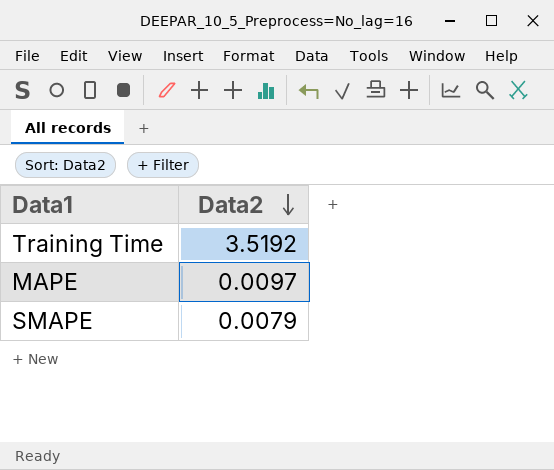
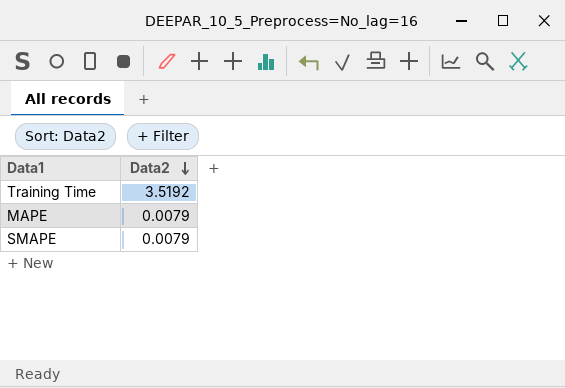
MAPE | Data2: 0.0097 -> 0.0079

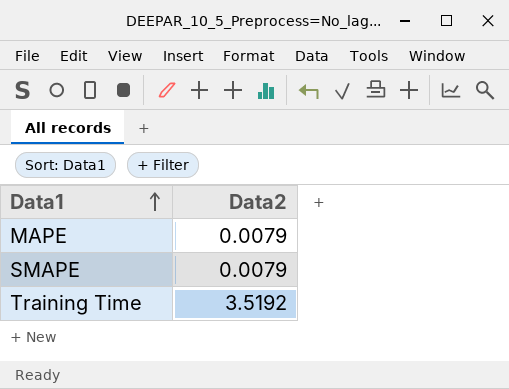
row order: Data2 descending -> Data1 ascending

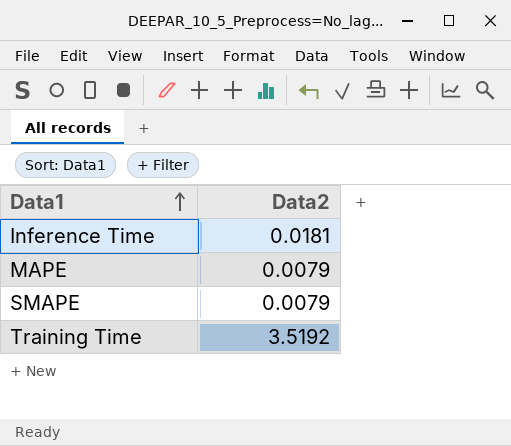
row Inference Time: none -> 0.0181

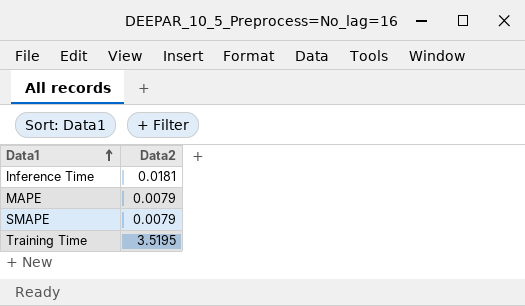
Training Time | Data2: 3.5192 -> 3.5195

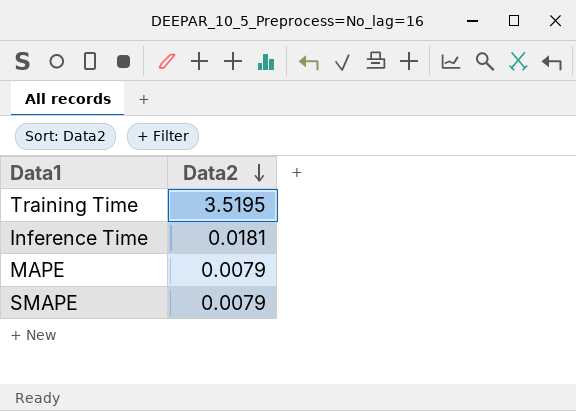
row order: Data1 ascending -> Data2 descending

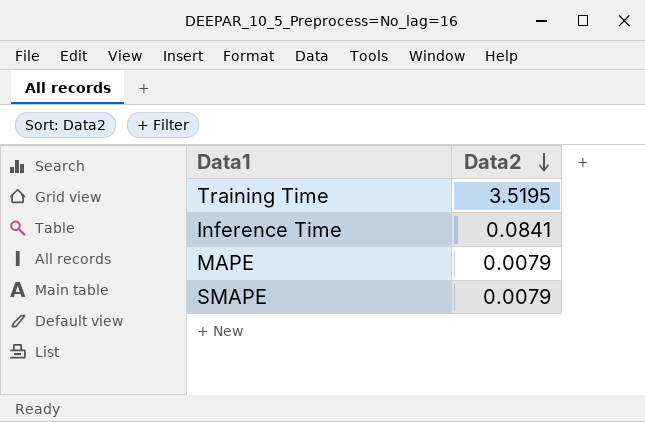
Inference Time | Data2: 0.0181 -> 0.0841

